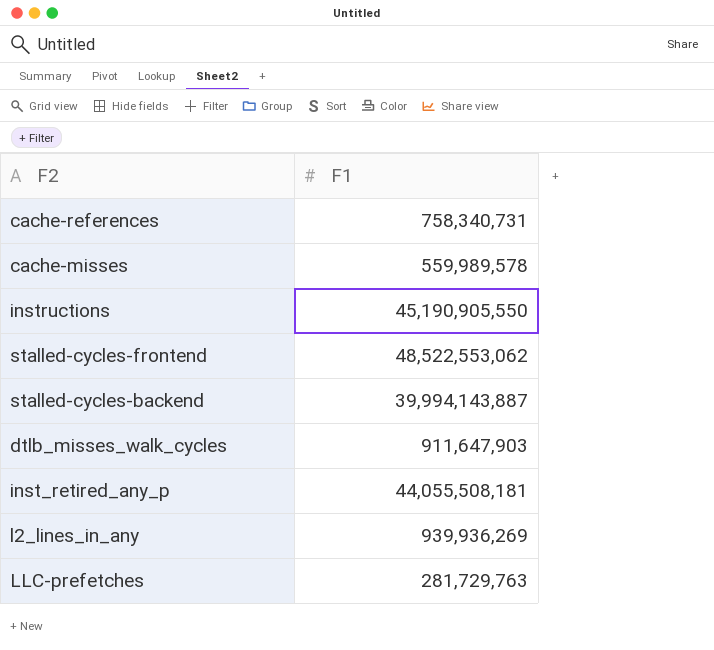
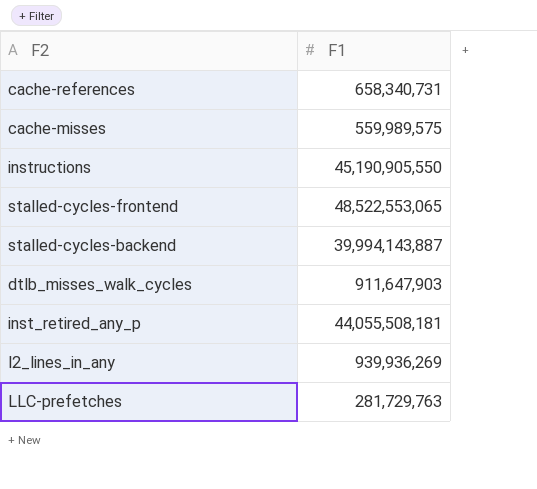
cache-references | F1: 758,340,731 -> 658,340,731
cache-misses | F1: 559,989,578 -> 559,989,575
stalled-cycles-frontend | F1: 48,522,553,062 -> 48,522,553,065

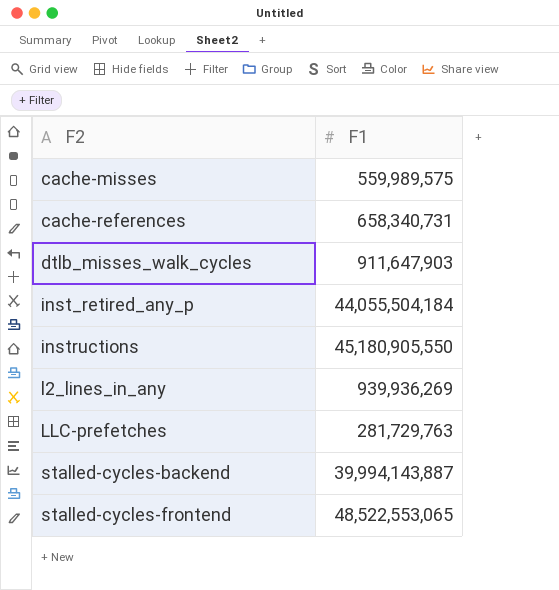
row order: none -> F2 ascending
inst_retired_any_p | F1: 44,055,508,181 -> 44,055,504,184
instructions | F1: 45,190,905,550 -> 45,180,905,550

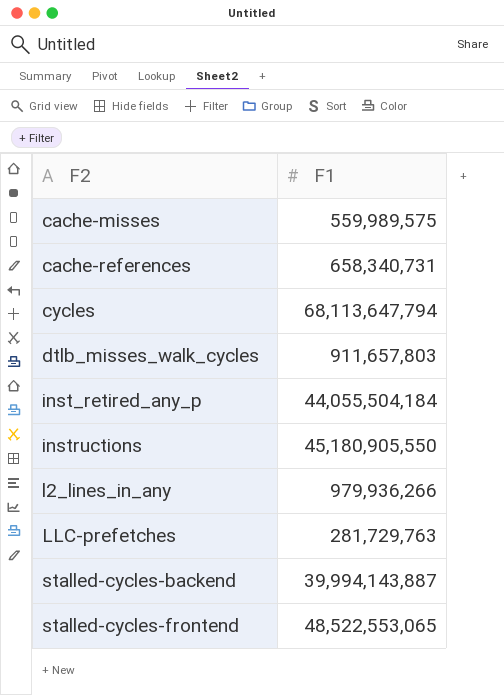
row cycles: none -> 68,113,647,794
dtlb_misses_walk_cycles | F1: 911,647,903 -> 911,657,803
l2_lines_in_any | F1: 939,936,269 -> 979,936,266

